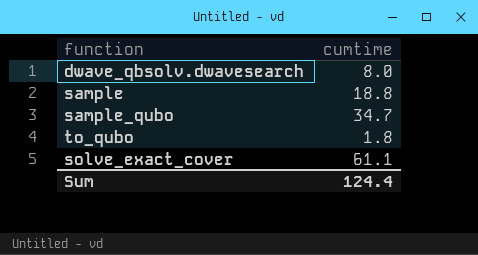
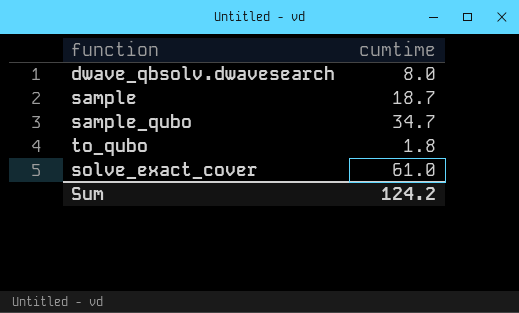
sample | cumtime: 18.8 -> 18.7
solve_exact_cover | cumtime: 61.1 -> 61.0
Sum | cumtime: 124.4 -> 124.2

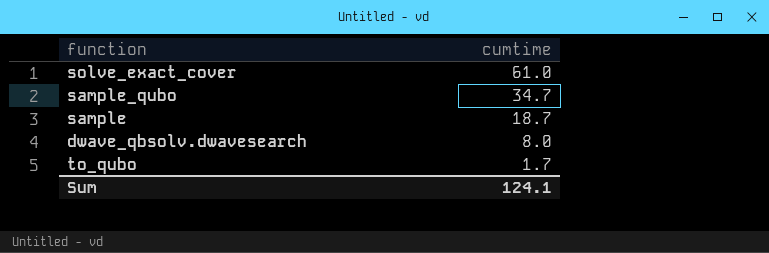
row order: none -> cumtime descending
to_qubo | cumtime: 1.8 -> 1.7
Sum | cumtime: 124.2 -> 124.1

